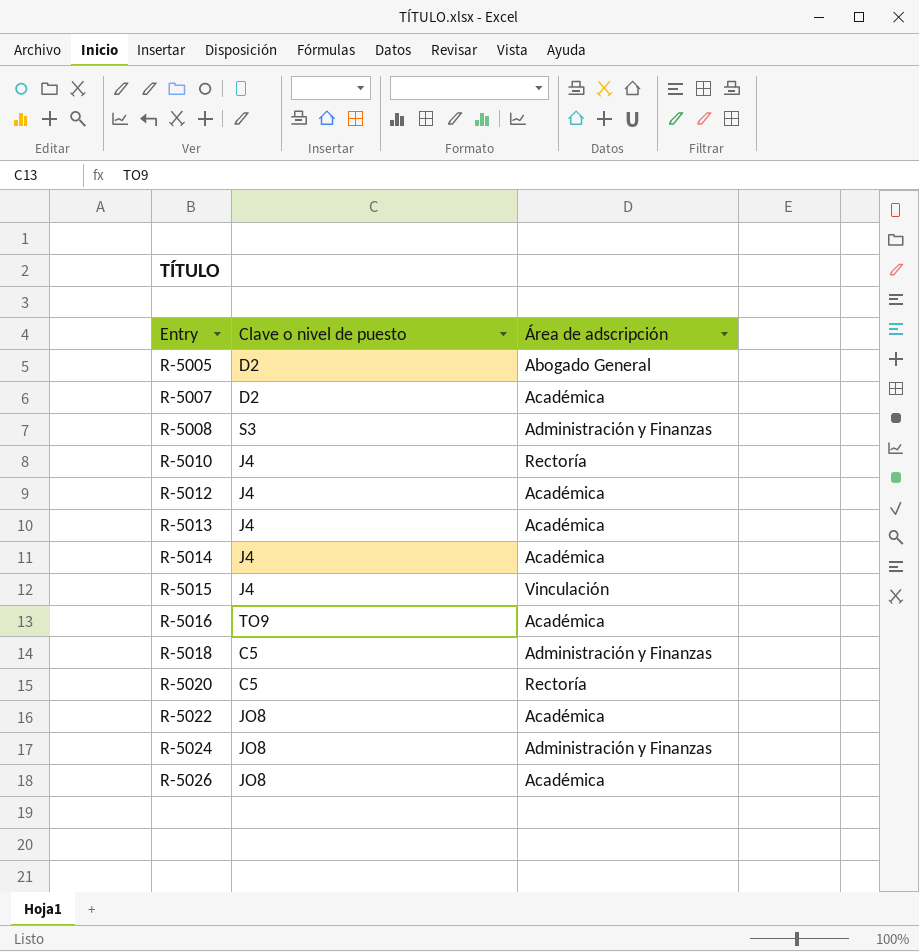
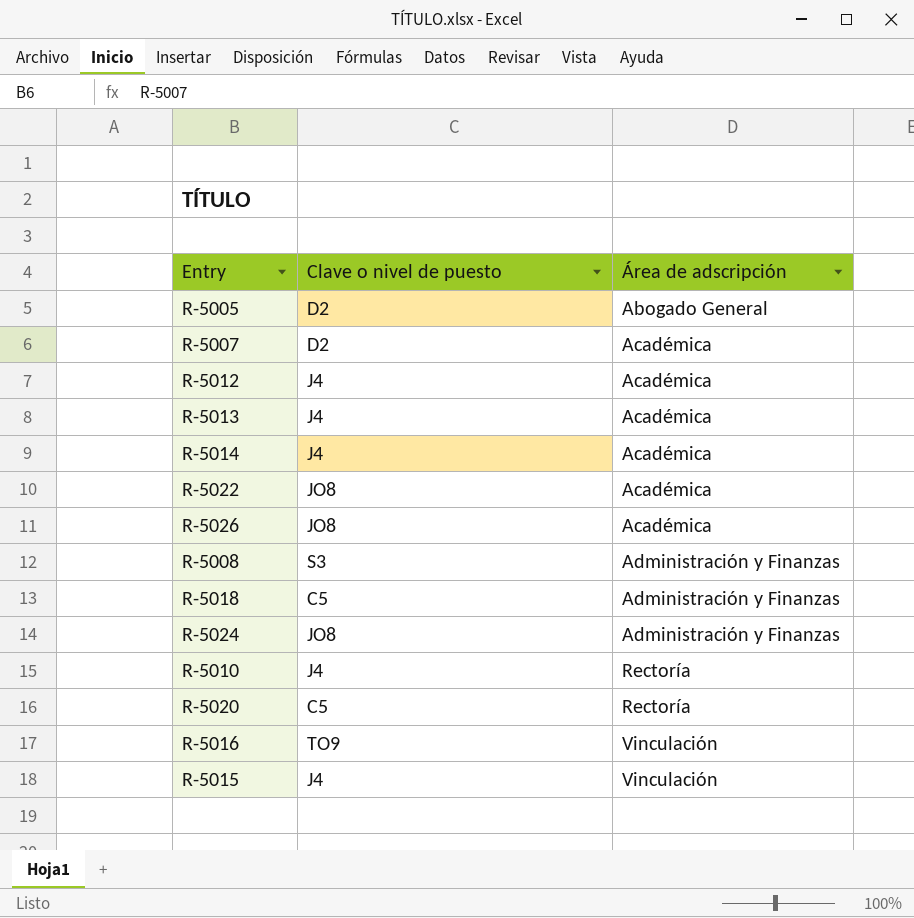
row order: Entry ascending -> Área de adscripción ascending
R-5016 | Área de adscripción: Académica -> Vinculación

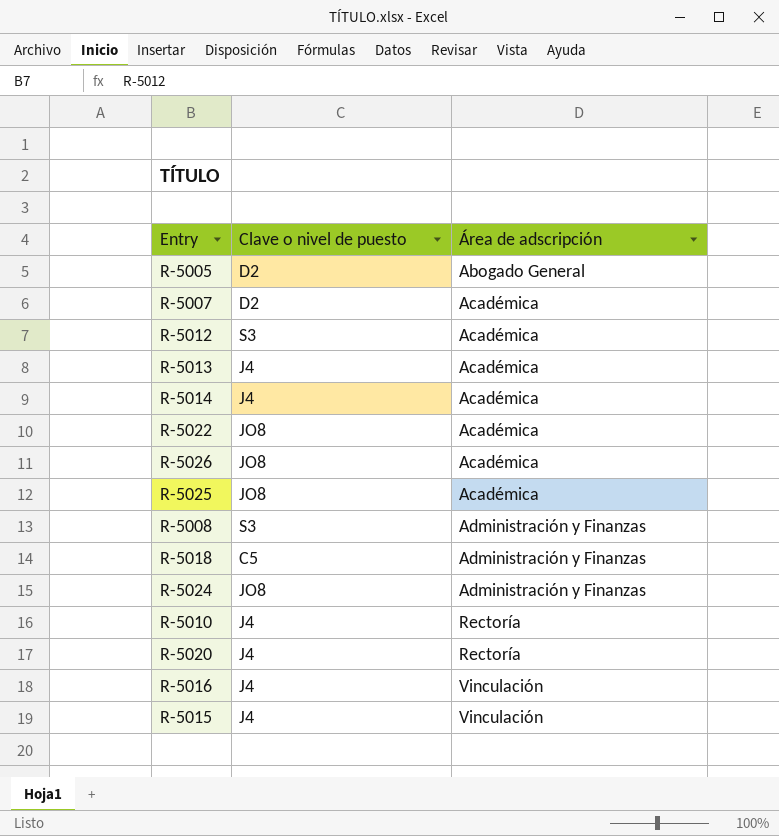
R-5012 | Clave o nivel de puesto: J4 -> S3
row R-5025: none -> JO8 | Académica
R-5020 | Clave o nivel de puesto: C5 -> J4
R-5016 | Clave o nivel de puesto: TO9 -> J4

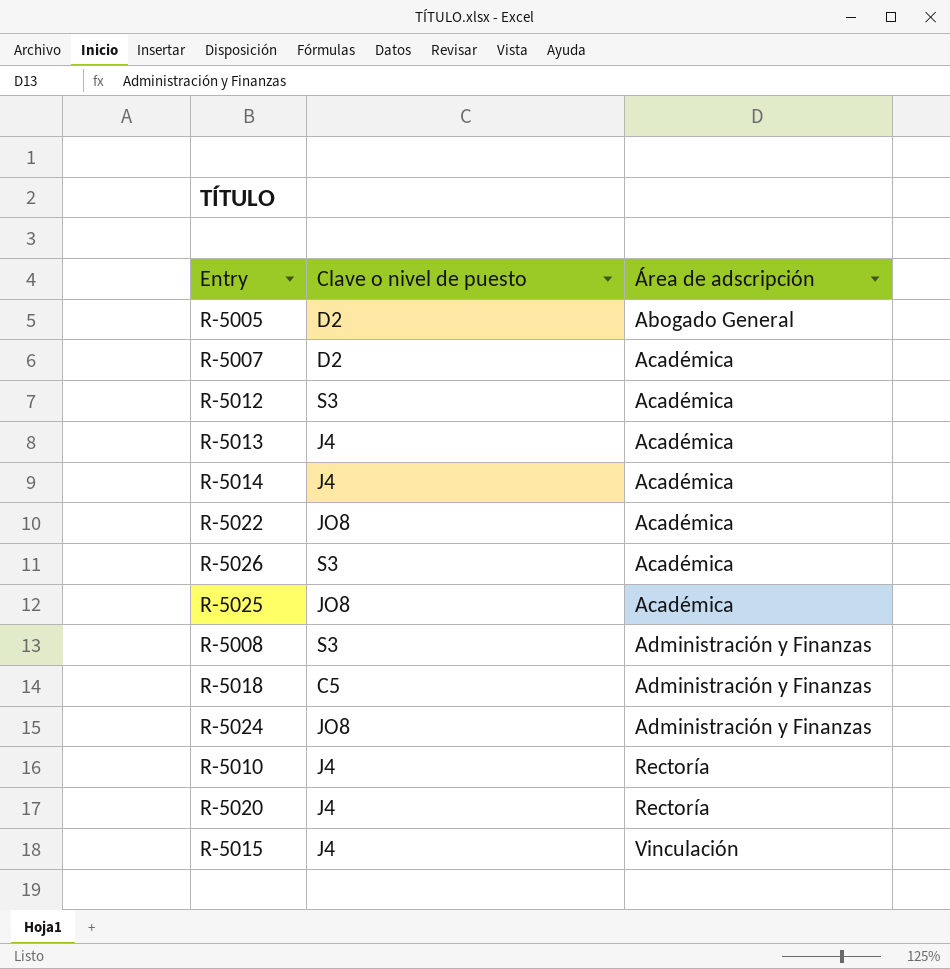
row R-5016: J4 | Vinculación -> none
R-5026 | Clave o nivel de puesto: JO8 -> S3

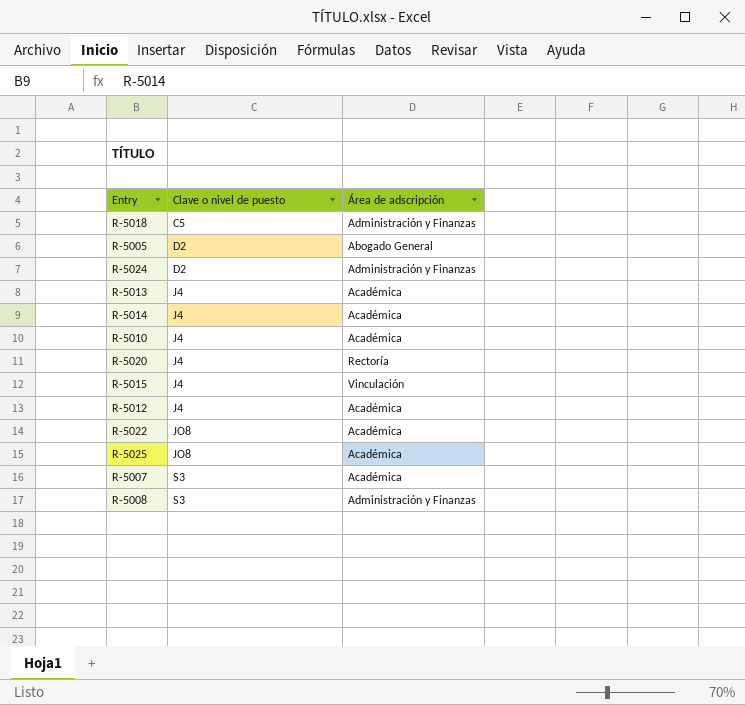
row order: Área de adscripción ascending -> Clave o nivel de puesto ascending
row R-5026: S3 | Académica -> none
R-5024 | Clave o nivel de puesto: JO8 -> D2
R-5010 | Área de adscripción: Rectoría -> Académica
R-5012 | Clave o nivel de puesto: S3 -> J4
R-5007 | Clave o nivel de puesto: D2 -> S3

